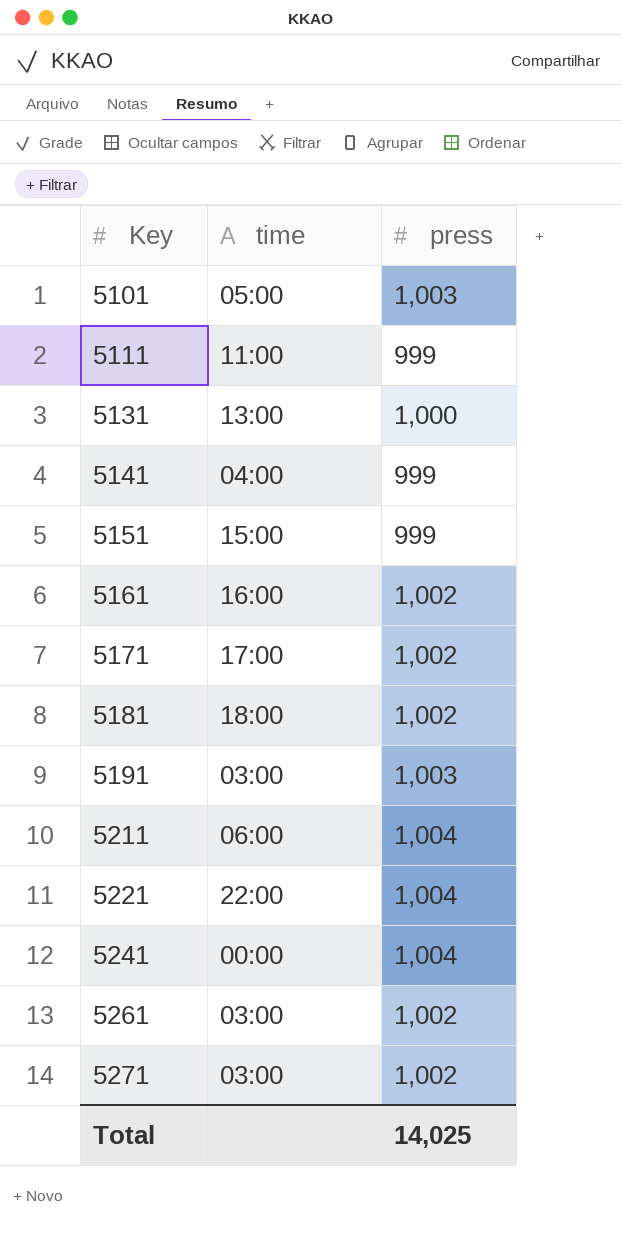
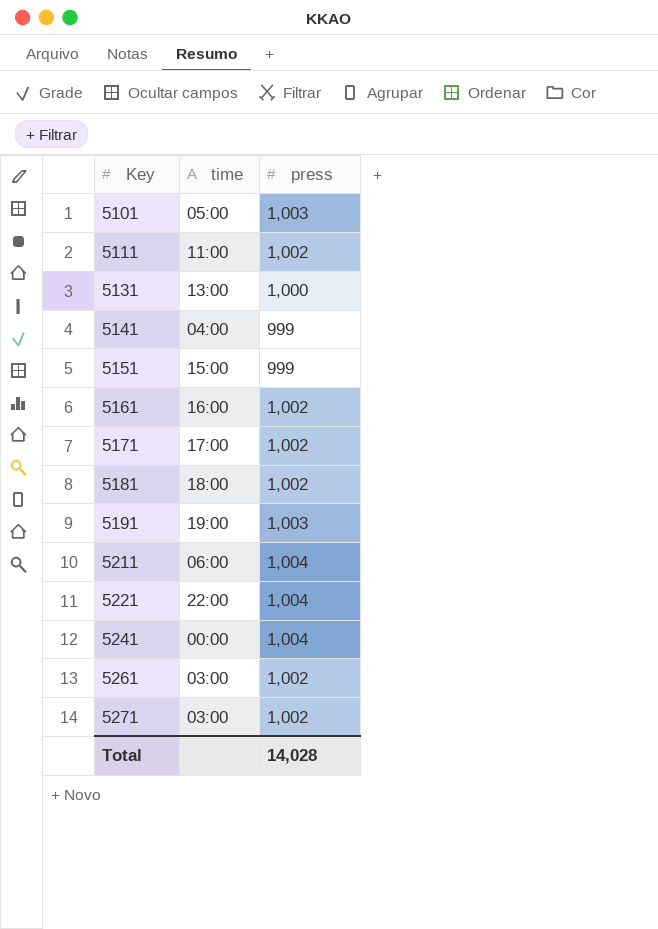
5111 | press: 999 -> 1,002
5191 | time: 03:00 -> 19:00
Total | press: 14,025 -> 14,028

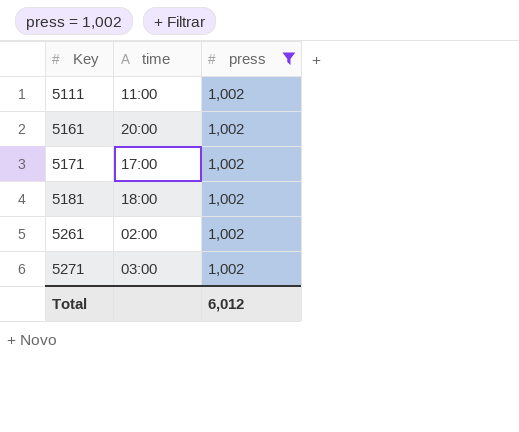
filter: none -> press = 1,002
5161 | time: 16:00 -> 20:00
5261 | time: 03:00 -> 02:00
Total | press: 14,028 -> 6,012

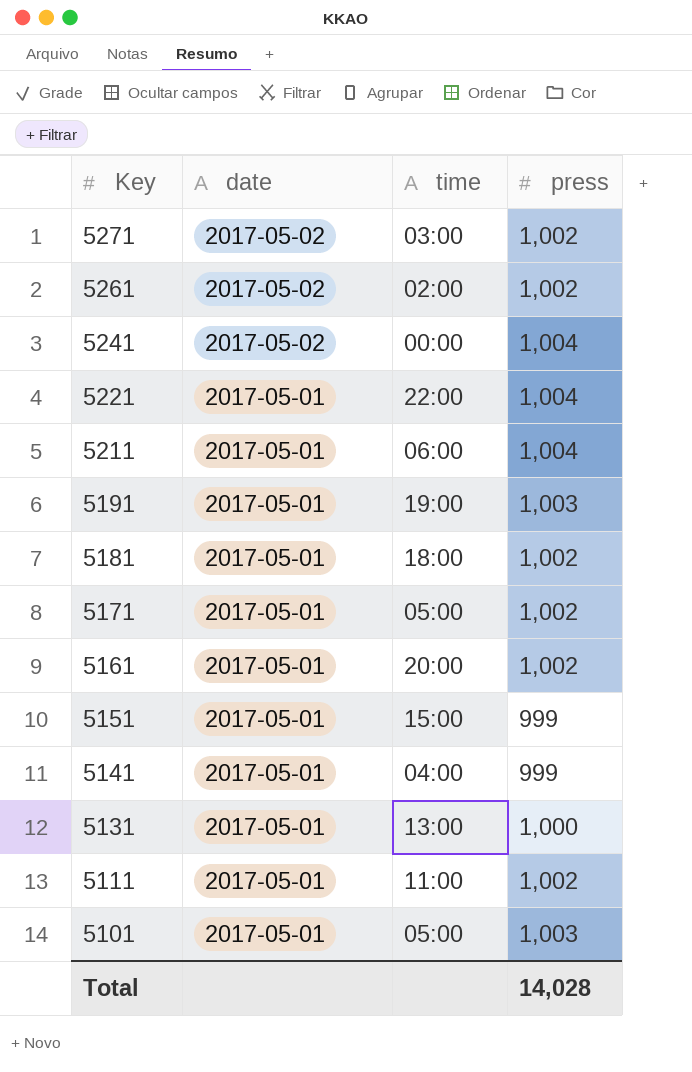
filter: press = 1,002 -> none
row order: Key ascending -> Key descending
column date | position: none -> 2
5171 | time: 17:00 -> 05:00
Total | press: 6,012 -> 14,028

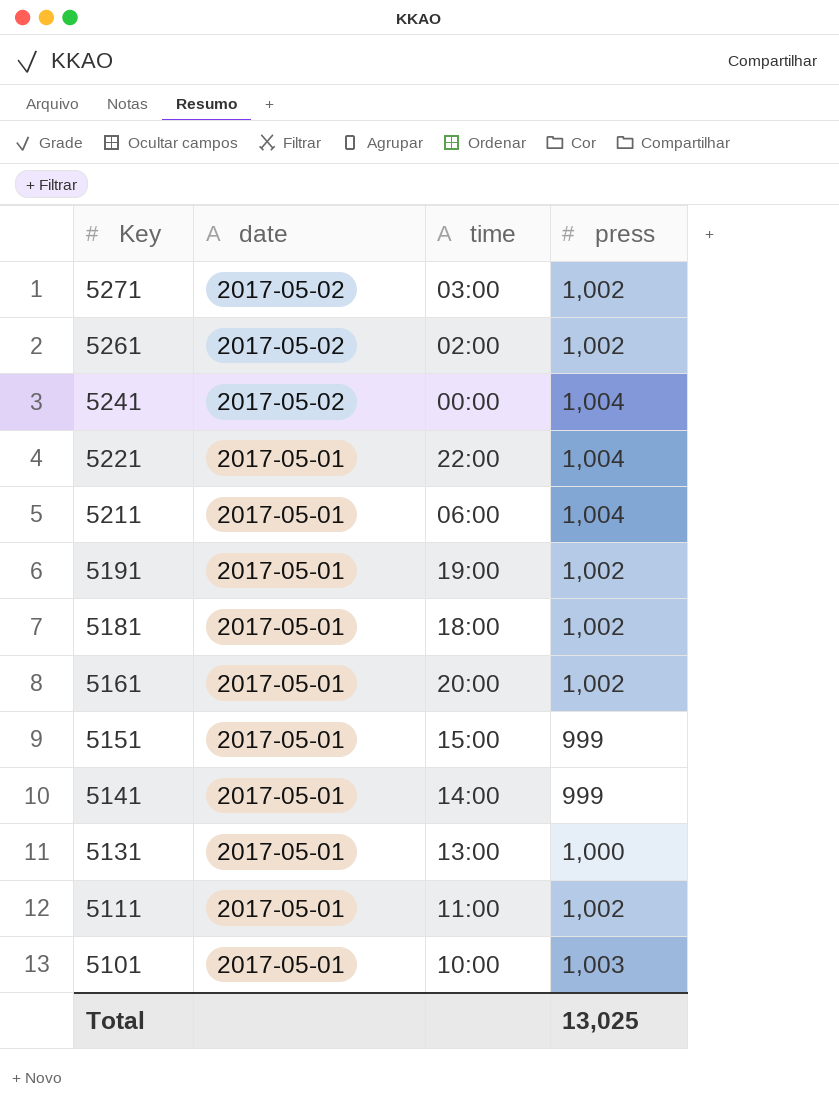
row 5171: 2017-05-01 | 05:00 | 1,002 -> none
5191 | press: 1,003 -> 1,002
5141 | time: 04:00 -> 14:00
5101 | time: 05:00 -> 10:00
Total | press: 14,028 -> 13,025

